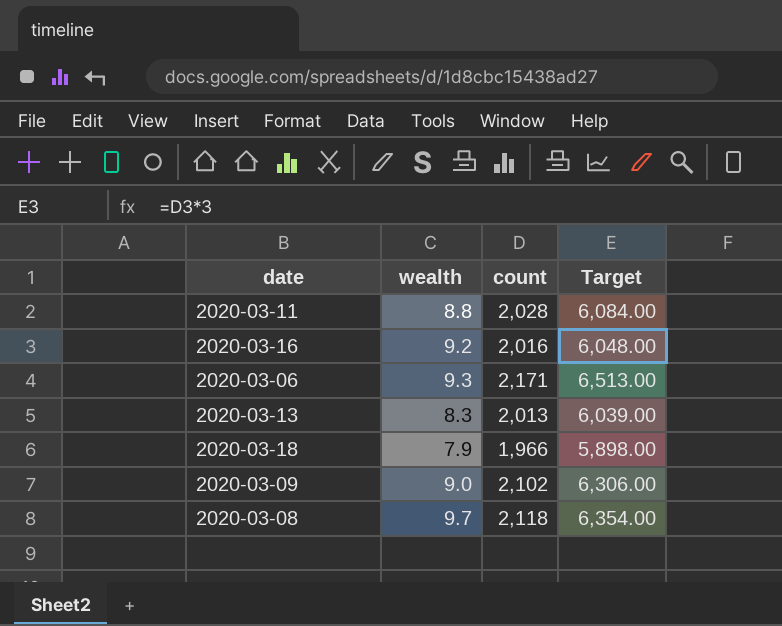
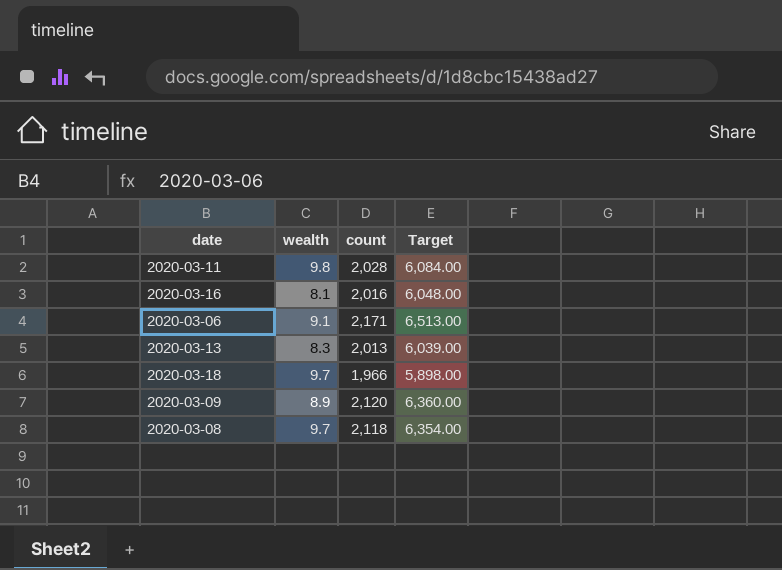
2020-03-11 | wealth: 8.8 -> 9.8
2020-03-16 | wealth: 9.2 -> 8.1
2020-03-06 | wealth: 9.3 -> 9.1
2020-03-18 | wealth: 7.9 -> 9.7
2020-03-09 | wealth: 9.0 -> 8.9
2020-03-09 | count: 2,102 -> 2,120
2020-03-09 | Target: 6,306.00 -> 6,360.00

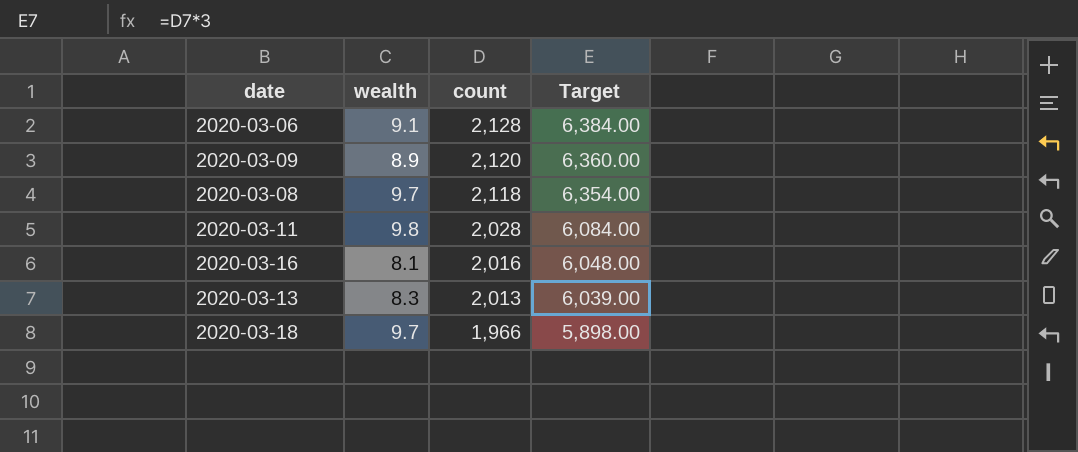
row order: none -> count descending
2020-03-06 | count: 2,171 -> 2,128
2020-03-06 | Target: 6,513.00 -> 6,384.00

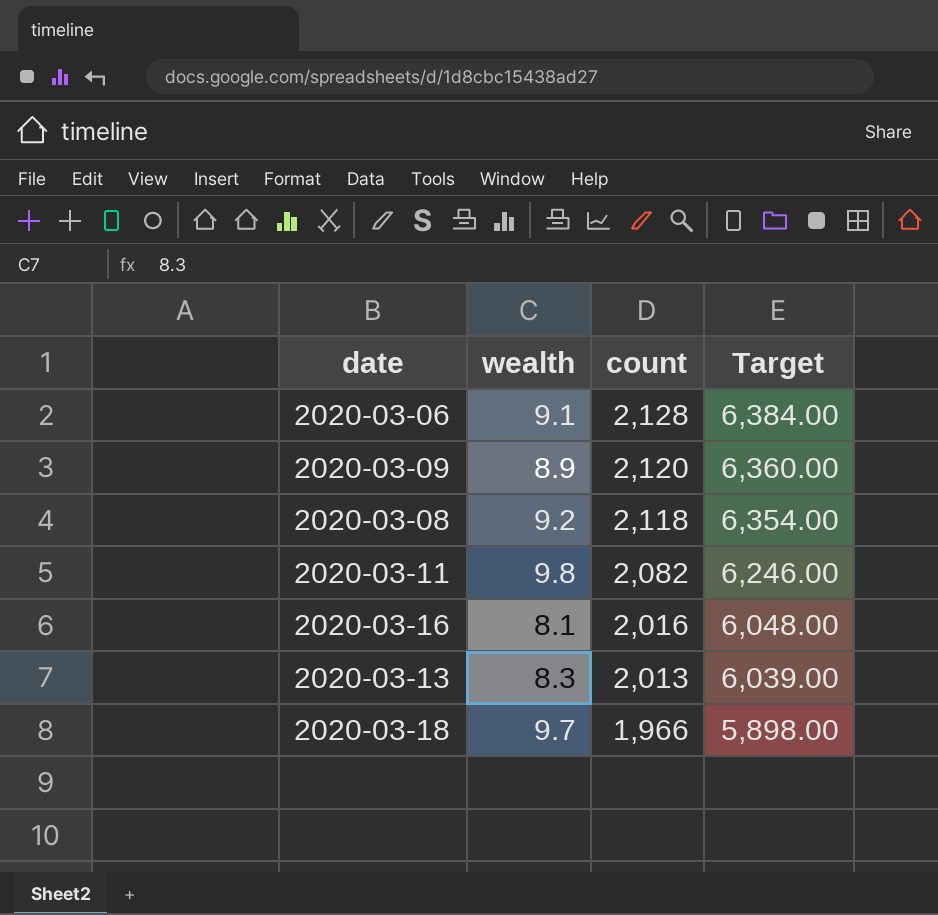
2020-03-08 | wealth: 9.7 -> 9.2
2020-03-11 | count: 2,028 -> 2,082
2020-03-11 | Target: 6,084.00 -> 6,246.00

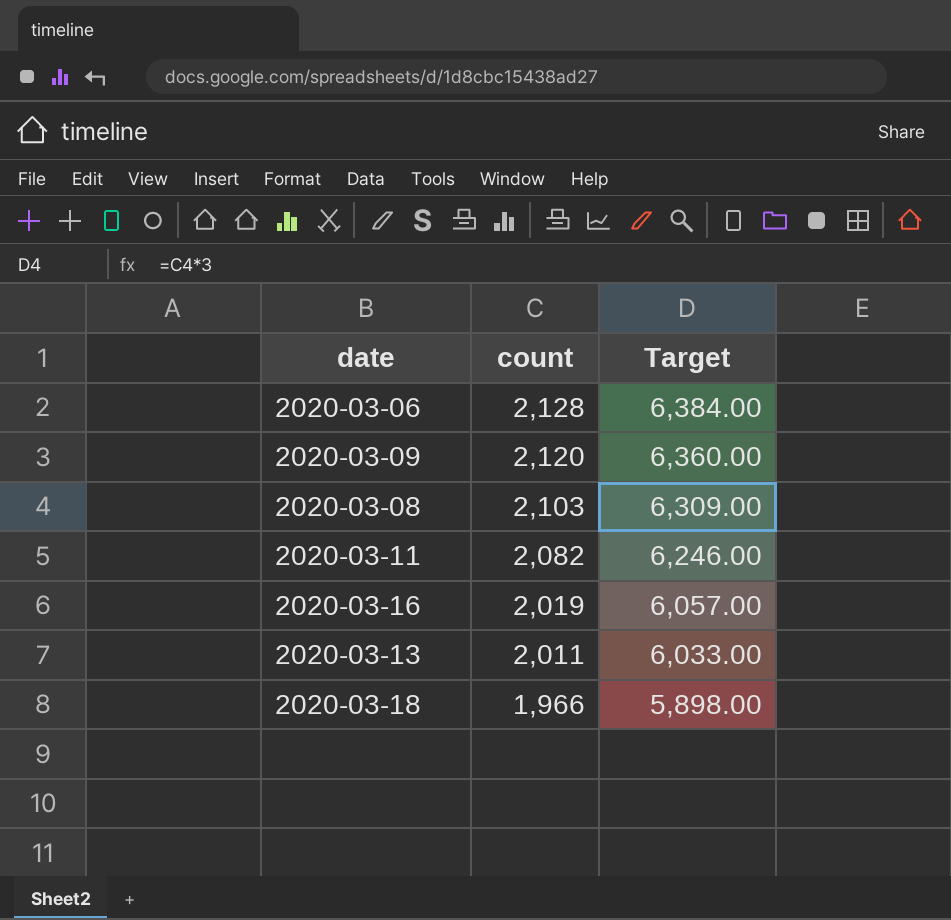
column wealth | position: 2 -> none
2020-03-08 | count: 2,118 -> 2,103
2020-03-08 | Target: 6,354.00 -> 6,309.00
2020-03-16 | count: 2,016 -> 2,019
2020-03-16 | Target: 6,048.00 -> 6,057.00
2020-03-13 | count: 2,013 -> 2,011
2020-03-13 | Target: 6,039.00 -> 6,033.00

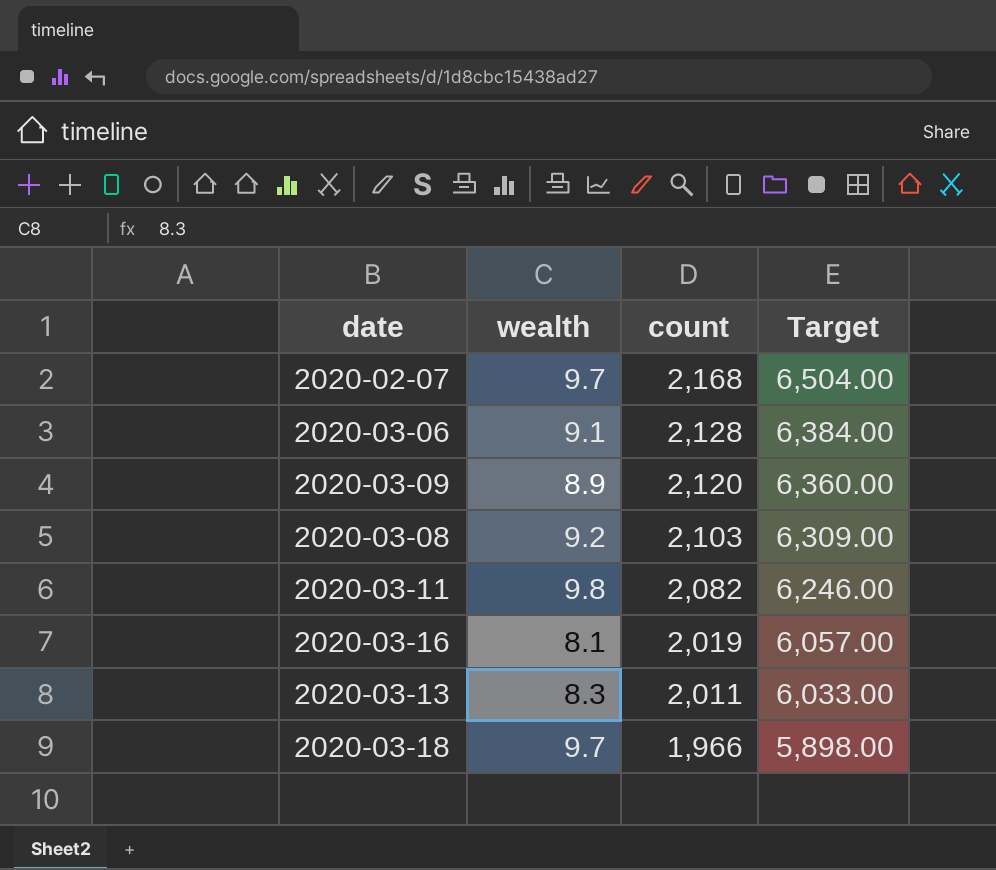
column wealth | position: none -> 2
row 2020-02-07: none -> 9.7 | 2,168 | 6,504.00

